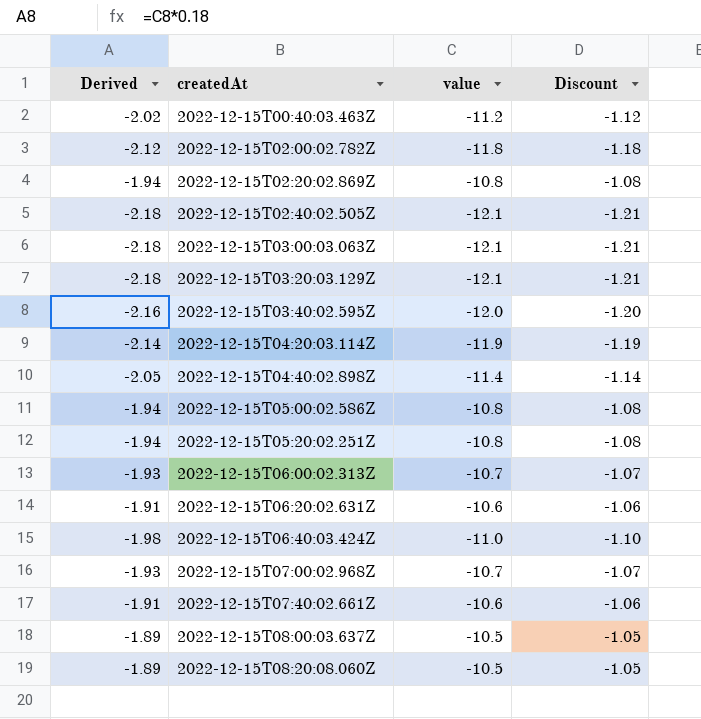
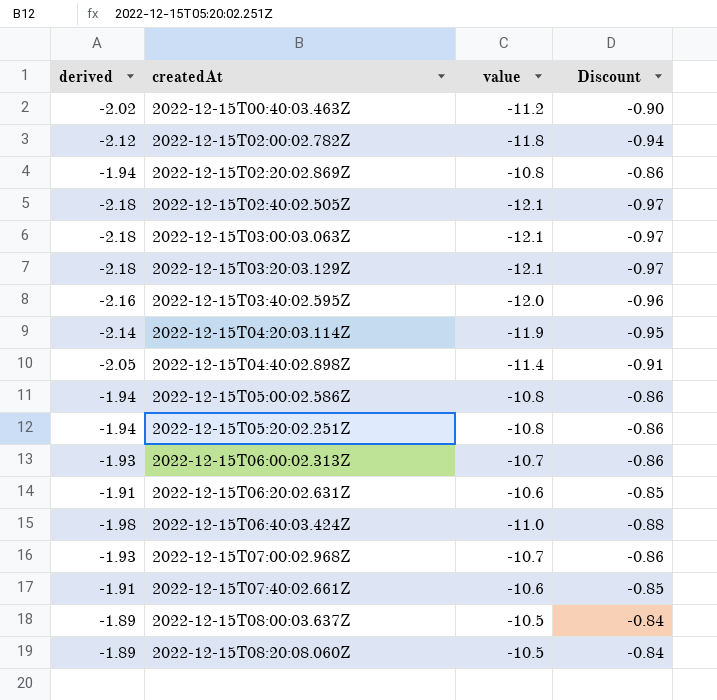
column name: Derived -> derived
column Discount | formula: [value] * 0.1 -> [value] * 0.08

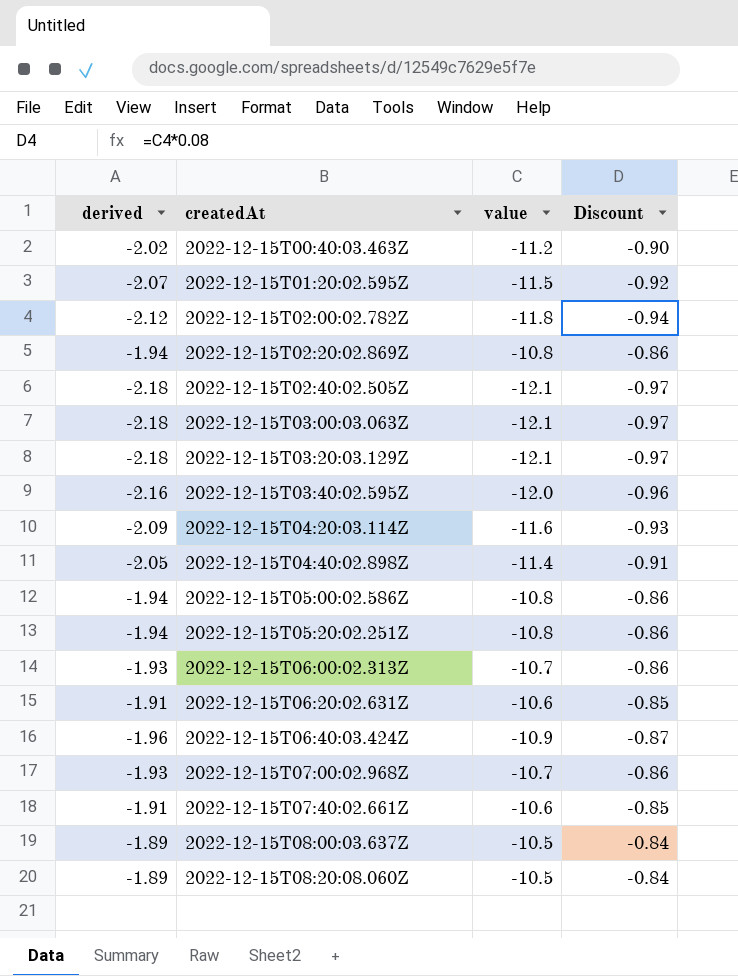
row 2022-12-15T01:20:02.595Z: none -> -2.07 | -11.5 | -0.92
2022-12-15T04:20:03.114Z | derived: -2.14 -> -2.09
2022-12-15T04:20:03.114Z | value: -11.9 -> -11.6
2022-12-15T04:20:03.114Z | Discount: -0.95 -> -0.93
2022-12-15T06:40:03.424Z | derived: -1.98 -> -1.96
2022-12-15T06:40:03.424Z | value: -11.0 -> -10.9
2022-12-15T06:40:03.424Z | Discount: -0.88 -> -0.87

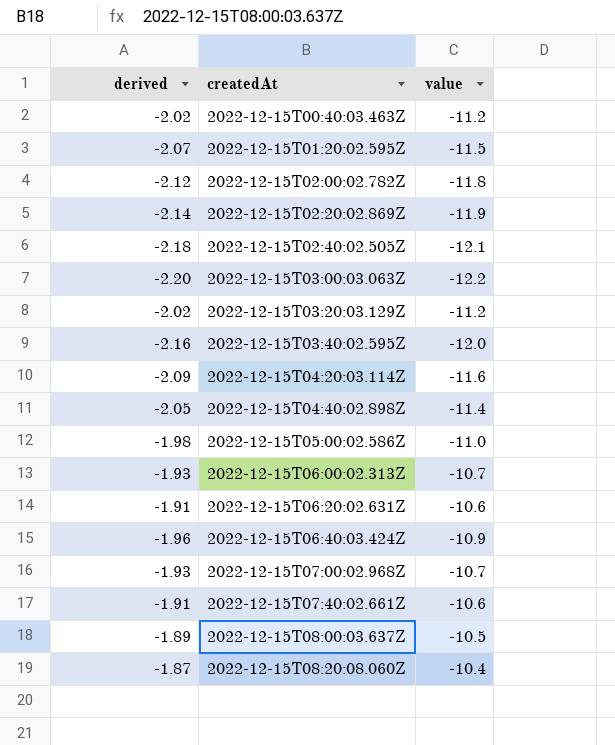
column Discount | formula: [value] * 0.08 -> none
row 2022-12-15T05:20:02.251Z: -1.94 | -10.8 | -0.86 -> none
2022-12-15T02:20:02.869Z | derived: -1.94 -> -2.14
2022-12-15T02:20:02.869Z | value: -10.8 -> -11.9
2022-12-15T03:00:03.063Z | derived: -2.18 -> -2.20
2022-12-15T03:00:03.063Z | value: -12.1 -> -12.2
2022-12-15T03:20:03.129Z | derived: -2.18 -> -2.02
2022-12-15T03:20:03.129Z | value: -12.1 -> -11.2
2022-12-15T05:00:02.586Z | derived: -1.94 -> -1.98
2022-12-15T05:00:02.586Z | value: -10.8 -> -11.0
2022-12-15T08:20:08.060Z | derived: -1.89 -> -1.87
2022-12-15T08:20:08.060Z | value: -10.5 -> -10.4

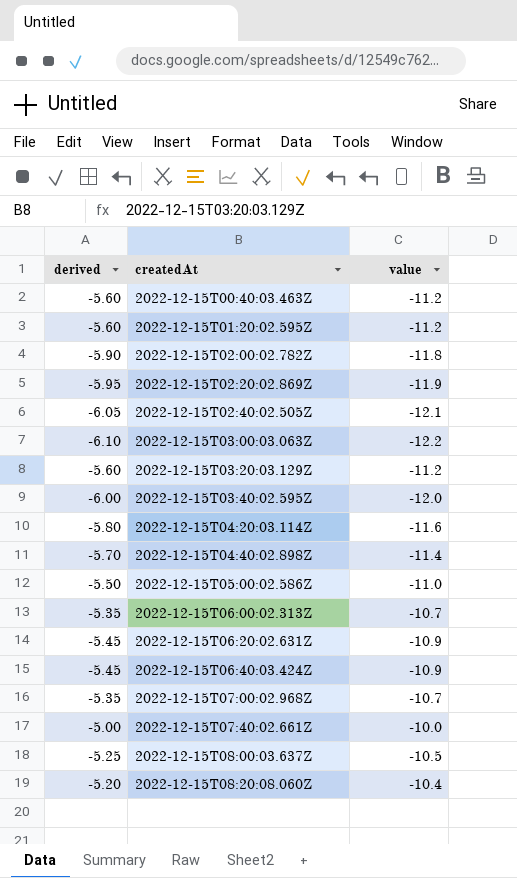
column derived | formula: [value] * 0.18 -> [value] * 0.5
2022-12-15T01:20:02.595Z | value: -11.5 -> -11.2
2022-12-15T06:20:02.631Z | value: -10.6 -> -10.9
2022-12-15T07:40:02.661Z | value: -10.6 -> -10.0

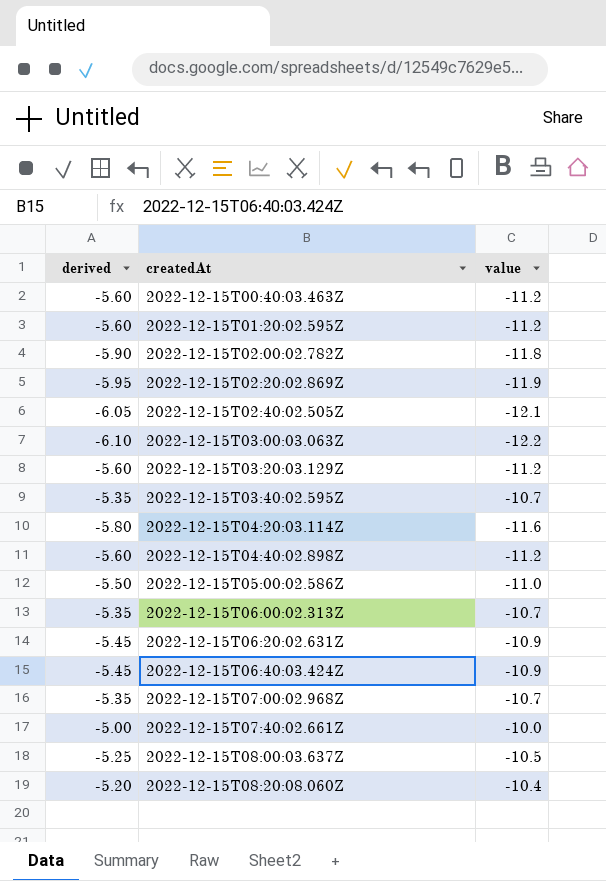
2022-12-15T03:40:02.595Z | derived: -6.00 -> -5.35
2022-12-15T03:40:02.595Z | value: -12.0 -> -10.7
2022-12-15T04:40:02.898Z | derived: -5.70 -> -5.60
2022-12-15T04:40:02.898Z | value: -11.4 -> -11.2

